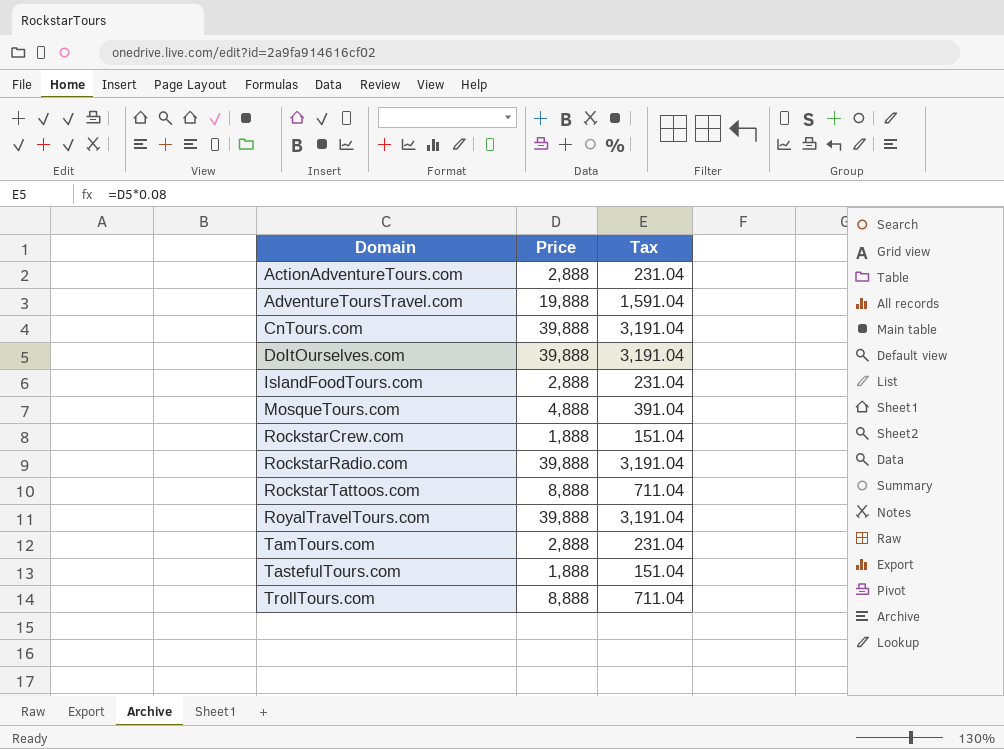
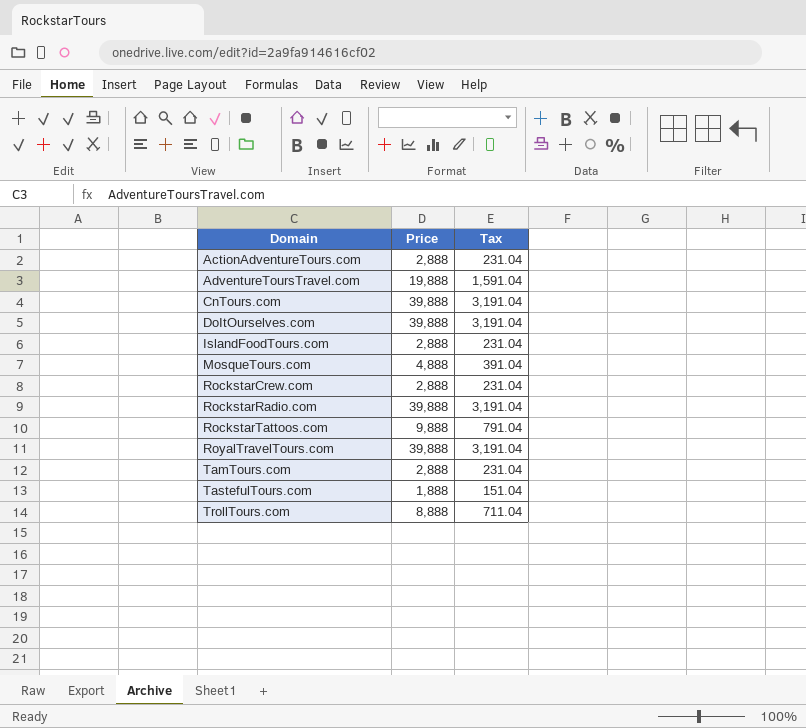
RockstarCrew.com | Price: 1,888 -> 2,888
RockstarCrew.com | Tax: 151.04 -> 231.04
RockstarTattoos.com | Price: 8,888 -> 9,888
RockstarTattoos.com | Tax: 711.04 -> 791.04

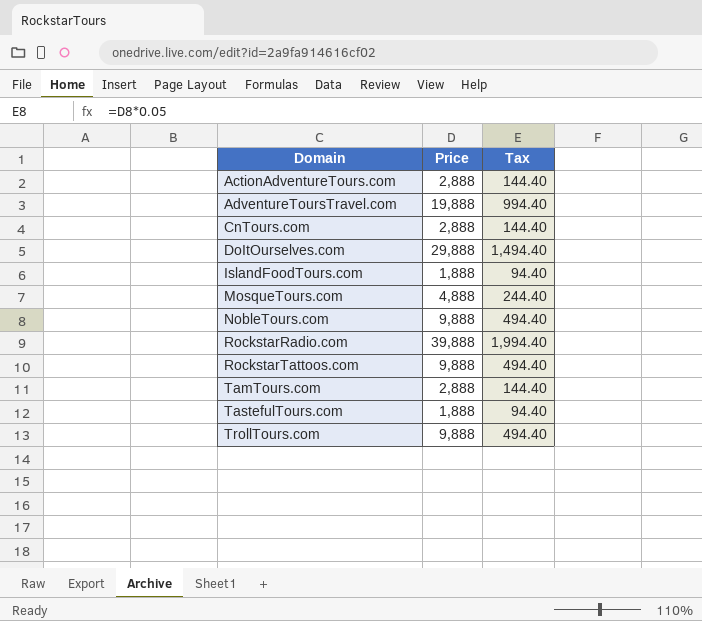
column Tax | formula: [Price] * 0.08 -> [Price] * 0.05
row RockstarCrew.com: 2,888 | 231.04 -> none
row RoyalTravelTours.com: 39,888 | 3,191.04 -> none
CnTours.com | Price: 39,888 -> 2,888
DoItOurselves.com | Price: 39,888 -> 29,888
IslandFoodTours.com | Price: 2,888 -> 1,888
row NobleTours.com: none -> 9,888 | 494.40
TrollTours.com | Price: 8,888 -> 9,888

